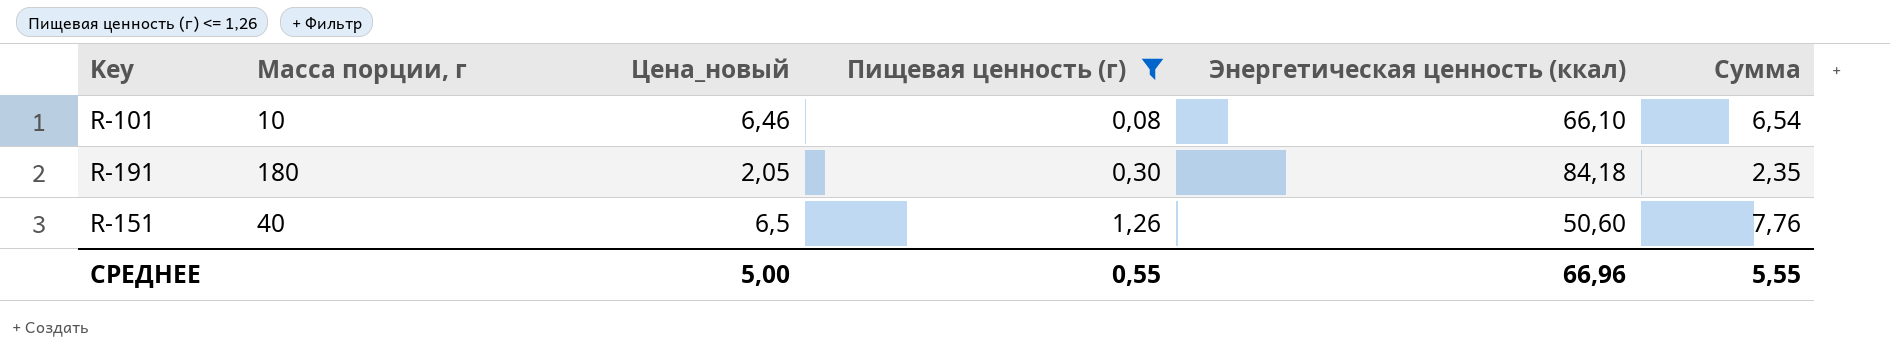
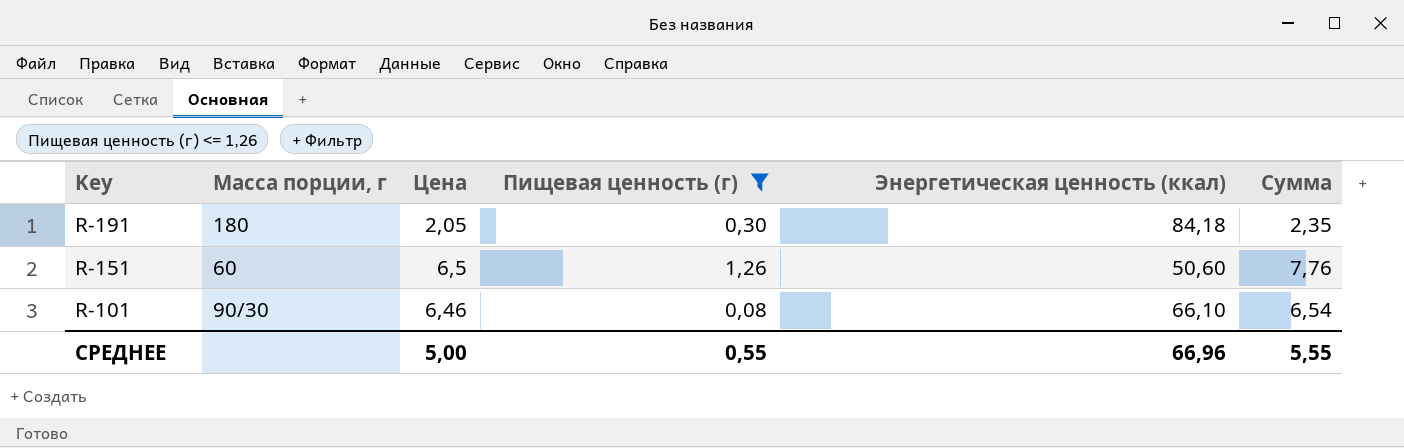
row order: Пищевая ценность (г) ascending -> Key descending
column name: Цена_новый -> Цена
R-151 | Масса порции, г: 40 -> 60
R-101 | Масса порции, г: 10 -> 90/30

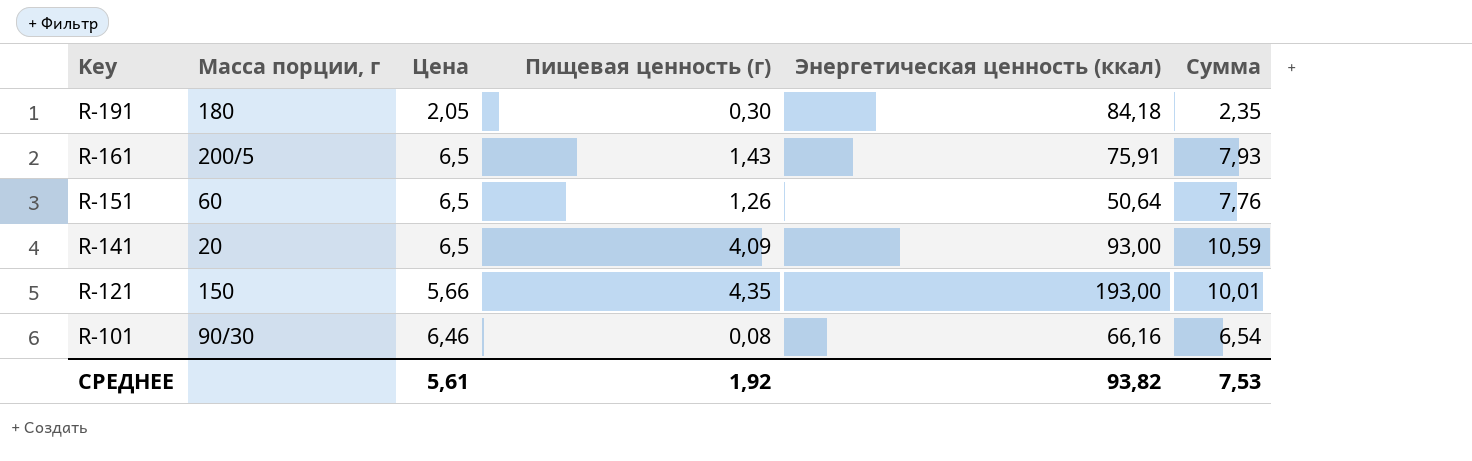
filter: Пищевая ценность (г) <= 1,26 -> none
R-151 | Энергетическая ценность (ккал): 50,60 -> 50,64
R-101 | Энергетическая ценность (ккал): 66,10 -> 66,16
СРЕДНЕЕ | Цена: 5,00 -> 5,61
СРЕДНЕЕ | Пищевая ценность (г): 0,55 -> 1,92
СРЕДНЕЕ | Энергетическая ценность (ккал): 66,96 -> 93,82
СРЕДНЕЕ | Сумма: 5,55 -> 7,53

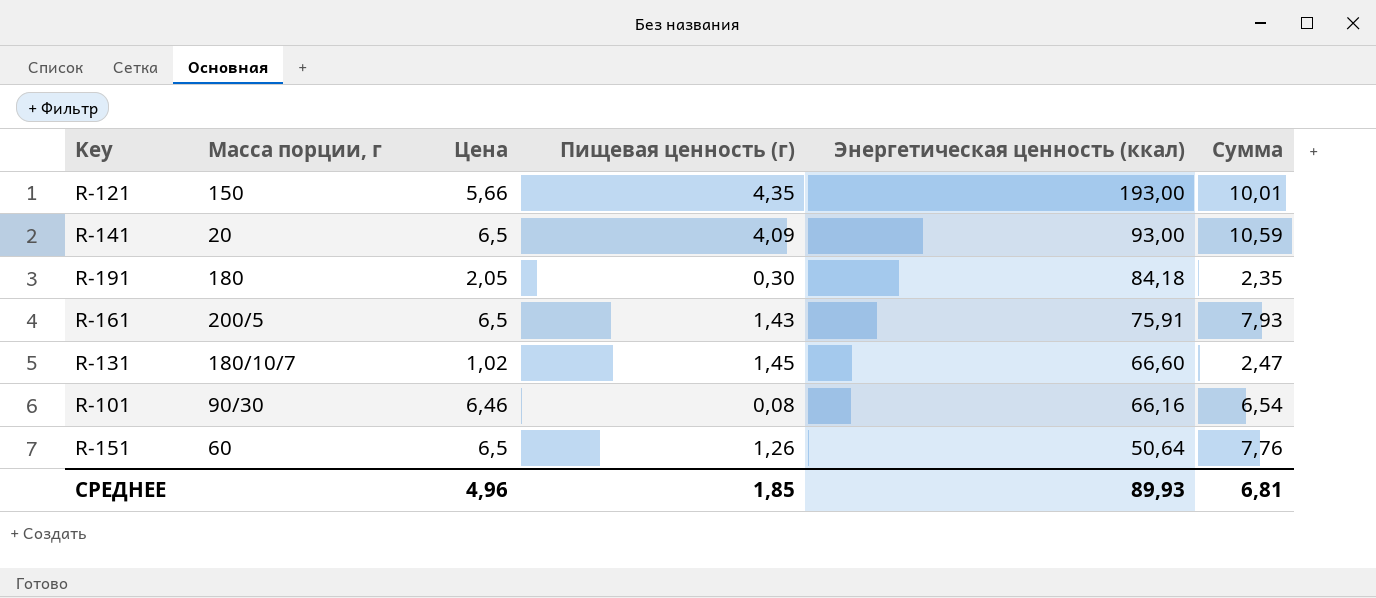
row order: Key descending -> Энергетическая ценность (ккал) descending
row R-131: none -> 180/10/7 | 1,02 | 1,45 | 66,60 | 2,47
СРЕДНЕЕ | Цена: 5,61 -> 4,96
СРЕДНЕЕ | Пищевая ценность (г): 1,92 -> 1,85
СРЕДНЕЕ | Энергетическая ценность (ккал): 93,82 -> 89,93
СРЕДНЕЕ | Сумма: 7,53 -> 6,81

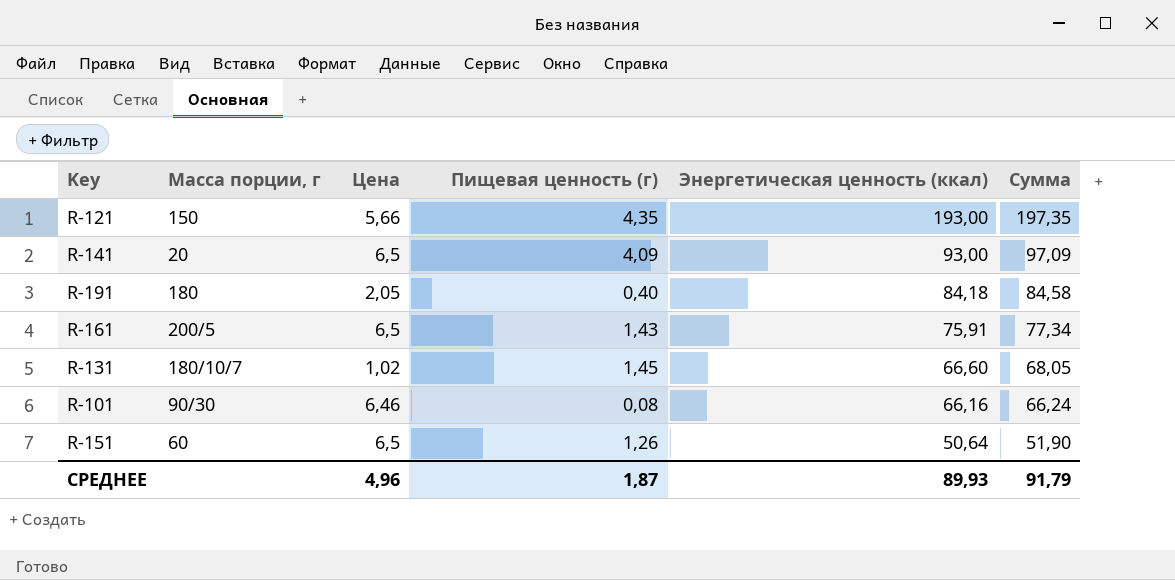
column Сумма | formula: [Цена] + [Пищевая ценность (г)] -> [Пищевая ценность (г)] + [Энергетическая ценность (ккал)]
R-191 | Пищевая ценность (г): 0,30 -> 0,40
СРЕДНЕЕ | Пищевая ценность (г): 1,85 -> 1,87
СРЕДНЕЕ | Сумма: 6,81 -> 91,79

